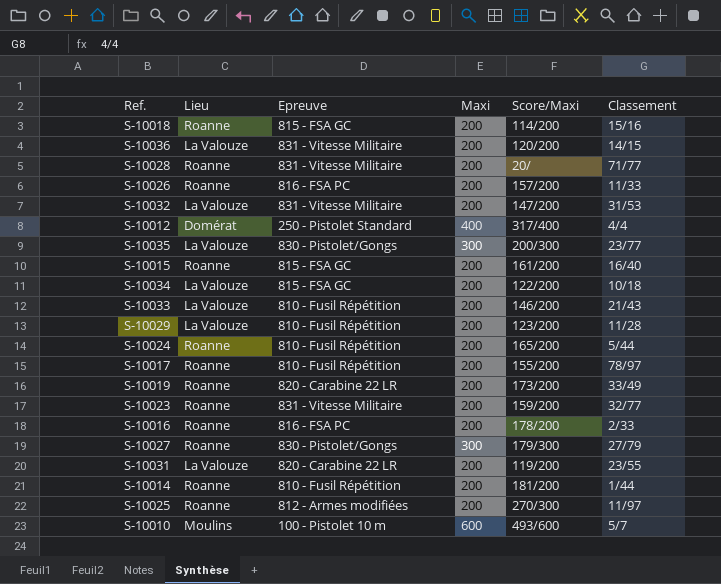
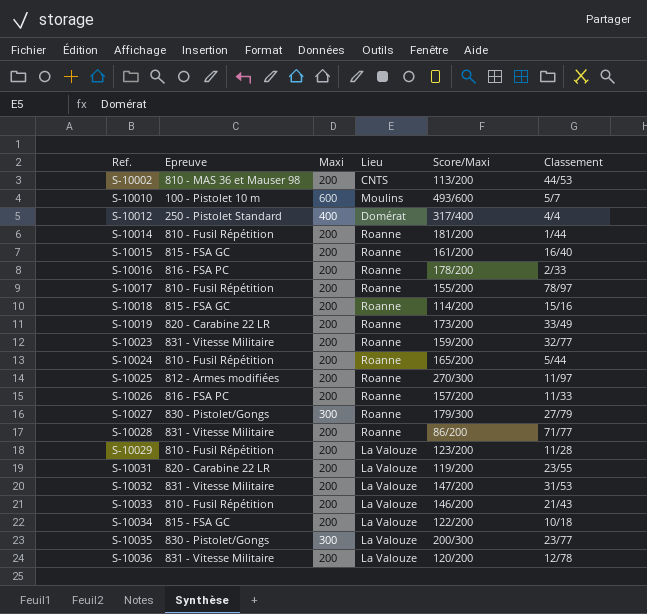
row order: none -> Ref. ascending
column Lieu | position: 2 -> 4
row S-10002: none -> 810 - MAS 36 et Mauser 98 | 200 | CNTS | 113/200 | 44/53
S-10028 | Score/Maxi: 20/ -> 86/200
S-10036 | Classement: 14/15 -> 12/78

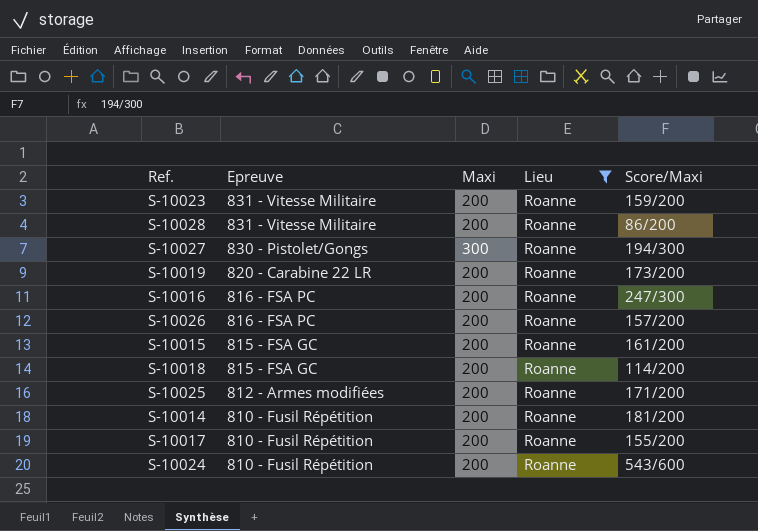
filter: none -> Lieu = Roanne
row order: Ref. ascending -> Epreuve descending
column Classement | position: 6 -> none
S-10027 | Score/Maxi: 179/300 -> 194/300
S-10016 | Score/Maxi: 178/200 -> 247/300
S-10025 | Score/Maxi: 270/300 -> 171/200
S-10024 | Score/Maxi: 165/200 -> 543/600

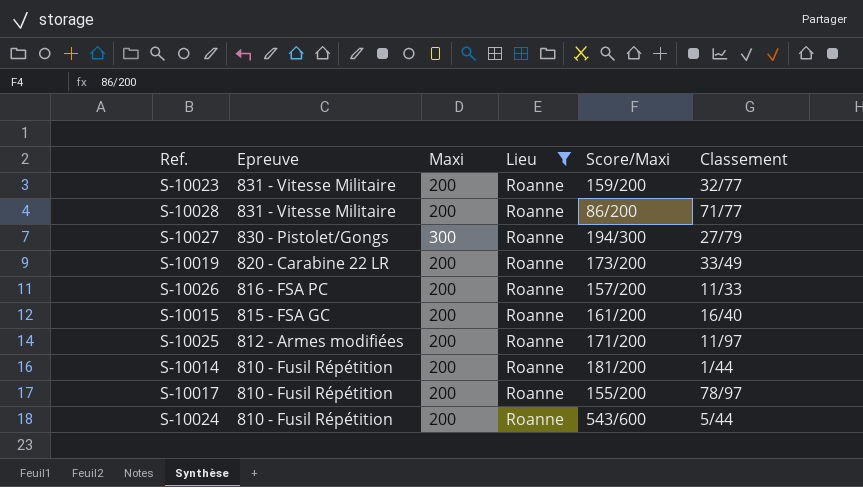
column Classement | position: none -> 6
row S-10016: 816 - FSA PC | 200 | Roanne | 247/300 -> none
row S-10018: 815 - FSA GC | 200 | Roanne | 114/200 -> none

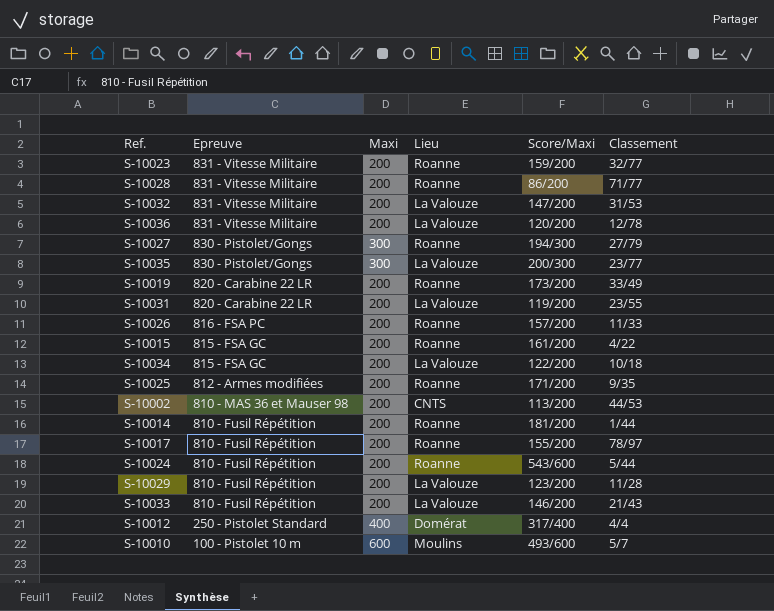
filter: Lieu = Roanne -> none
S-10015 | Classement: 16/40 -> 4/22
S-10025 | Classement: 11/97 -> 9/35

